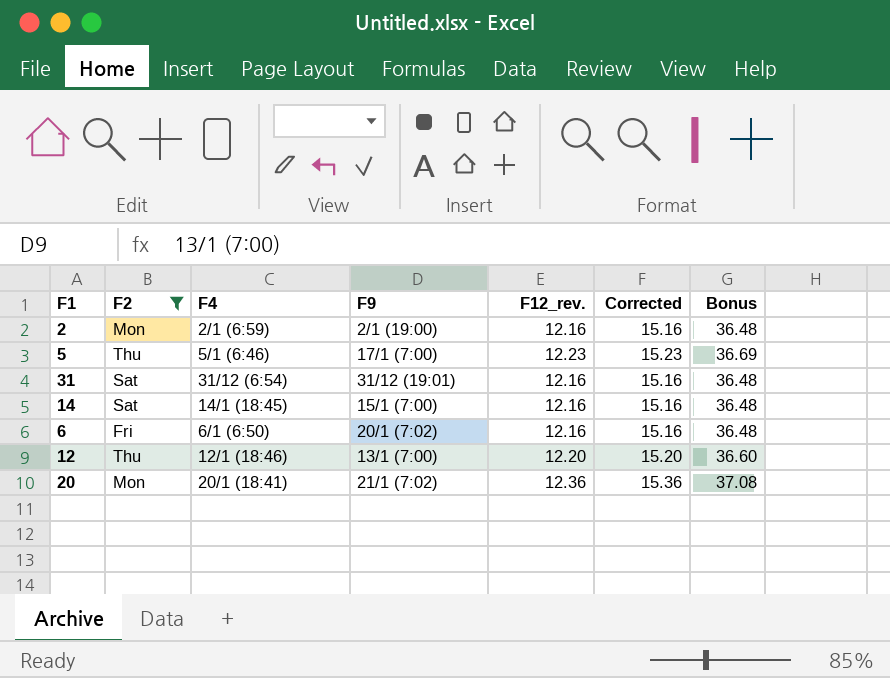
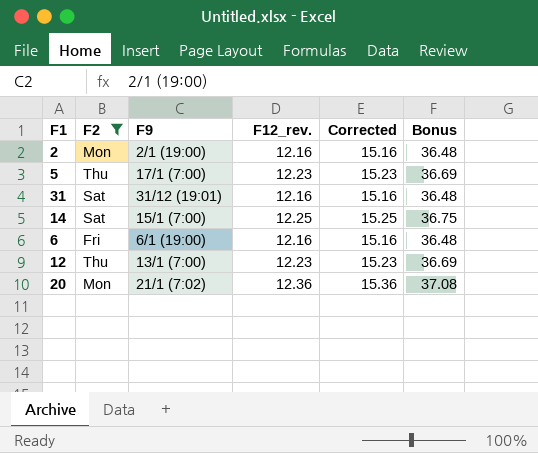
column F4 | position: 3 -> none
14 | F12_rev.: 12.16 -> 12.25
14 | Corrected: 15.16 -> 15.25
14 | Bonus: 36.48 -> 36.75
6 | F9: 20/1 (7:02) -> 6/1 (19:00)
12 | F12_rev.: 12.20 -> 12.23
12 | Corrected: 15.20 -> 15.23
12 | Bonus: 36.60 -> 36.69

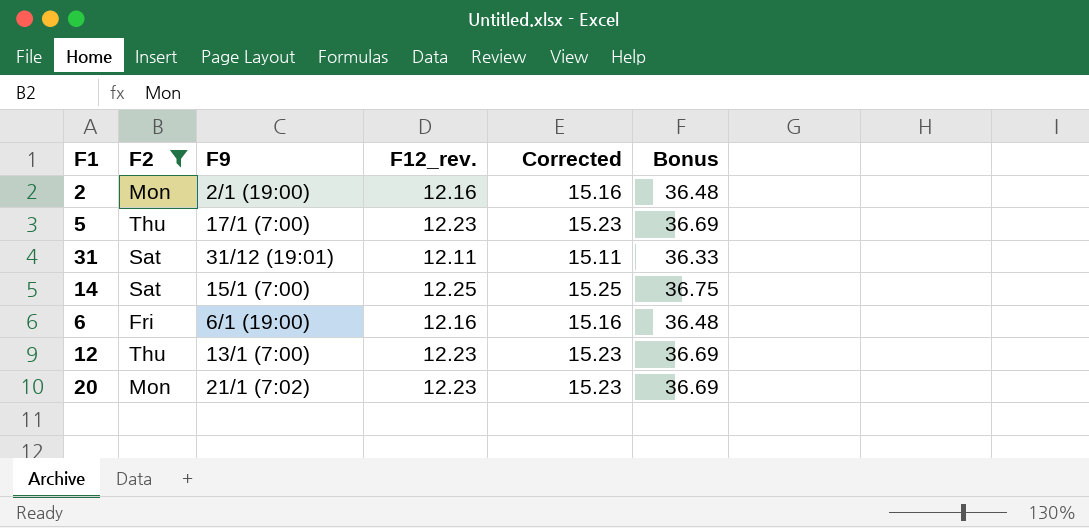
31 | F12_rev.: 12.16 -> 12.11
31 | Corrected: 15.16 -> 15.11
31 | Bonus: 36.48 -> 36.33
20 | F12_rev.: 12.36 -> 12.23
20 | Corrected: 15.36 -> 15.23
20 | Bonus: 37.08 -> 36.69

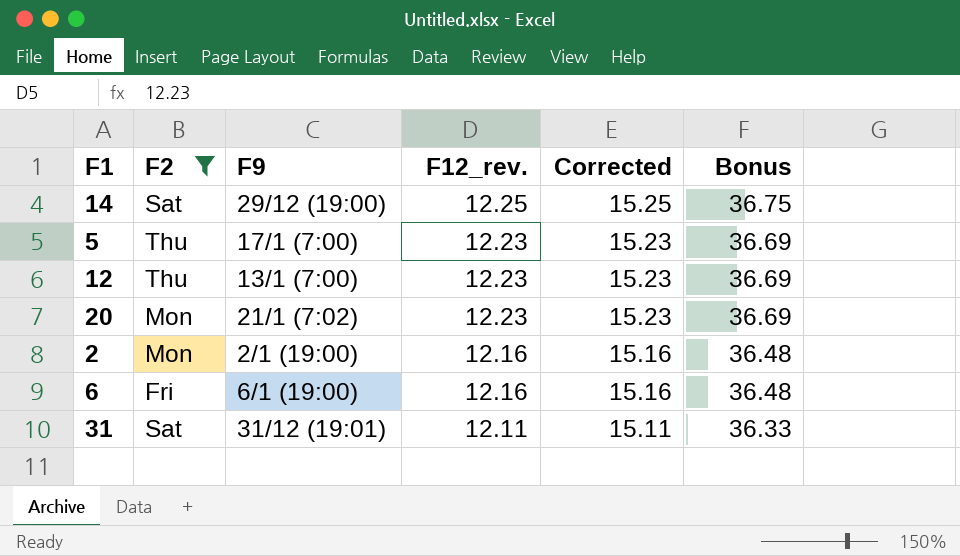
row order: none -> F12_rev. descending
14 | F9: 15/1 (7:00) -> 29/12 (19:00)

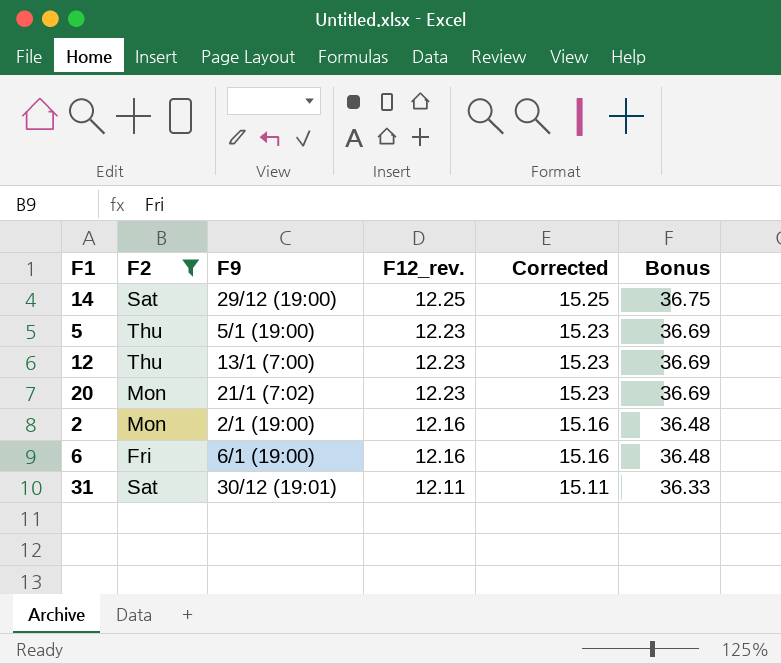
5 | F9: 17/1 (7:00) -> 5/1 (19:00)
31 | F9: 31/12 (19:01) -> 30/12 (19:01)

